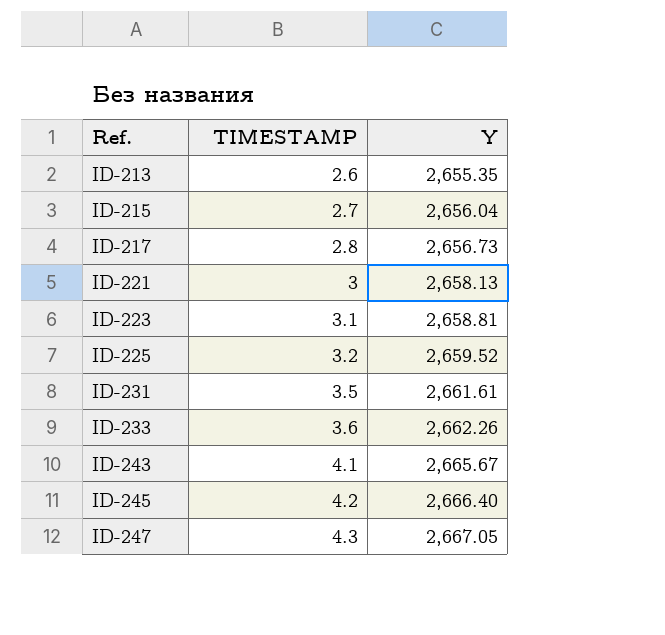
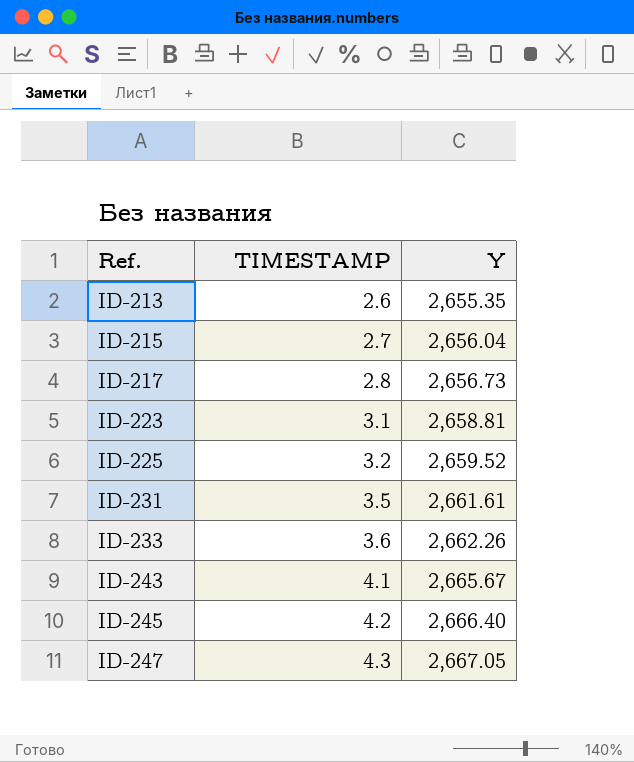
row ID-221: 3 | 2,658.13 -> none

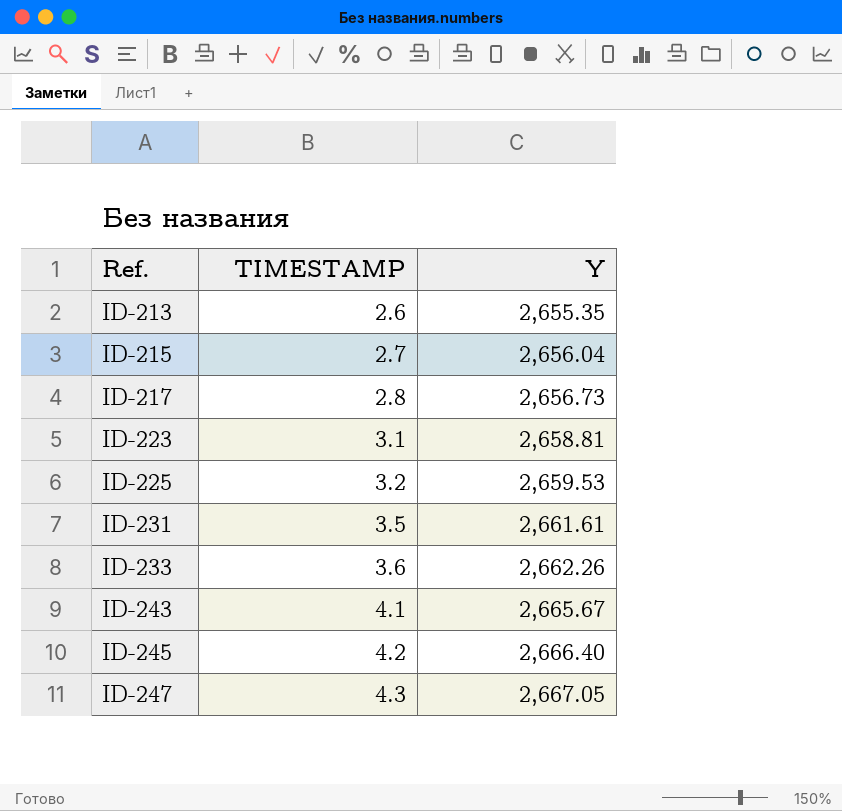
ID-225 | Y: 2,659.52 -> 2,659.53

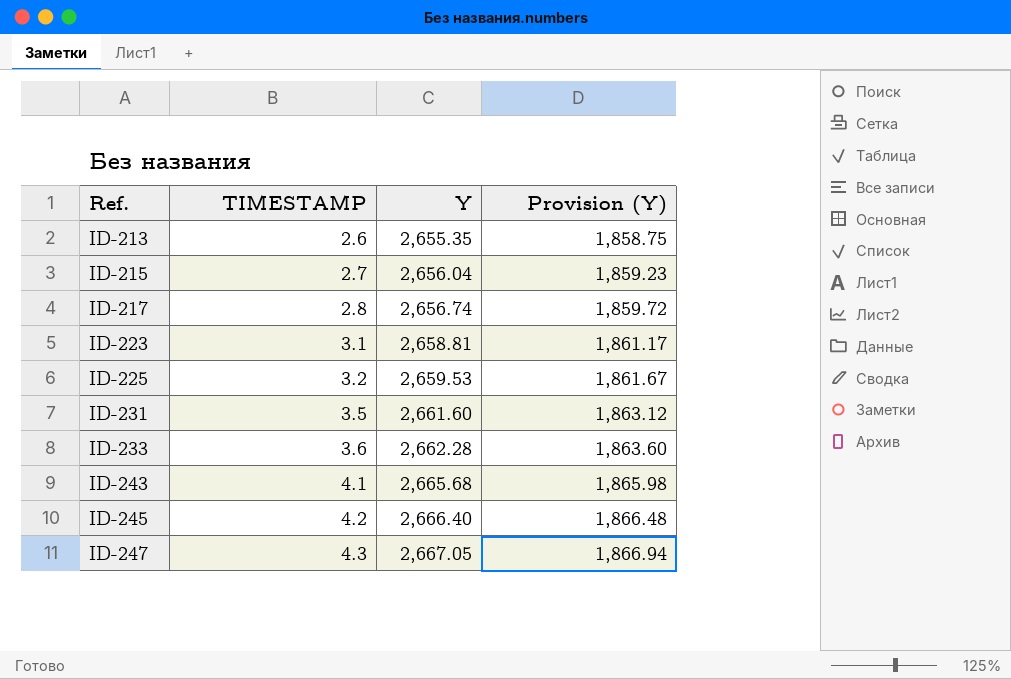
column Provision (Y) | formula: none -> [Y] * 0.7
ID-217 | Y: 2,656.73 -> 2,656.74
ID-231 | Y: 2,661.61 -> 2,661.60
ID-233 | Y: 2,662.26 -> 2,662.28
ID-243 | Y: 2,665.67 -> 2,665.68

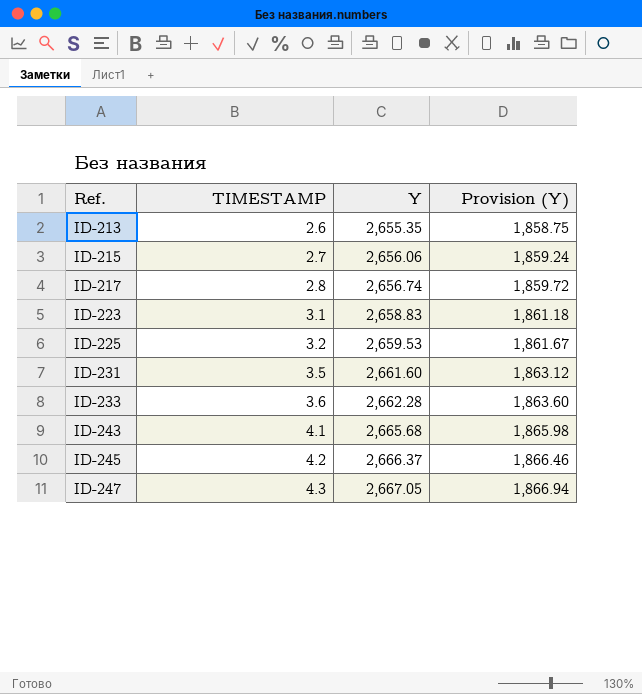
ID-215 | Y: 2,656.04 -> 2,656.06
ID-215 | Provision (Y): 1,859.23 -> 1,859.24
ID-223 | Y: 2,658.81 -> 2,658.83
ID-223 | Provision (Y): 1,861.17 -> 1,861.18
ID-245 | Y: 2,666.40 -> 2,666.37
ID-245 | Provision (Y): 1,866.48 -> 1,866.46

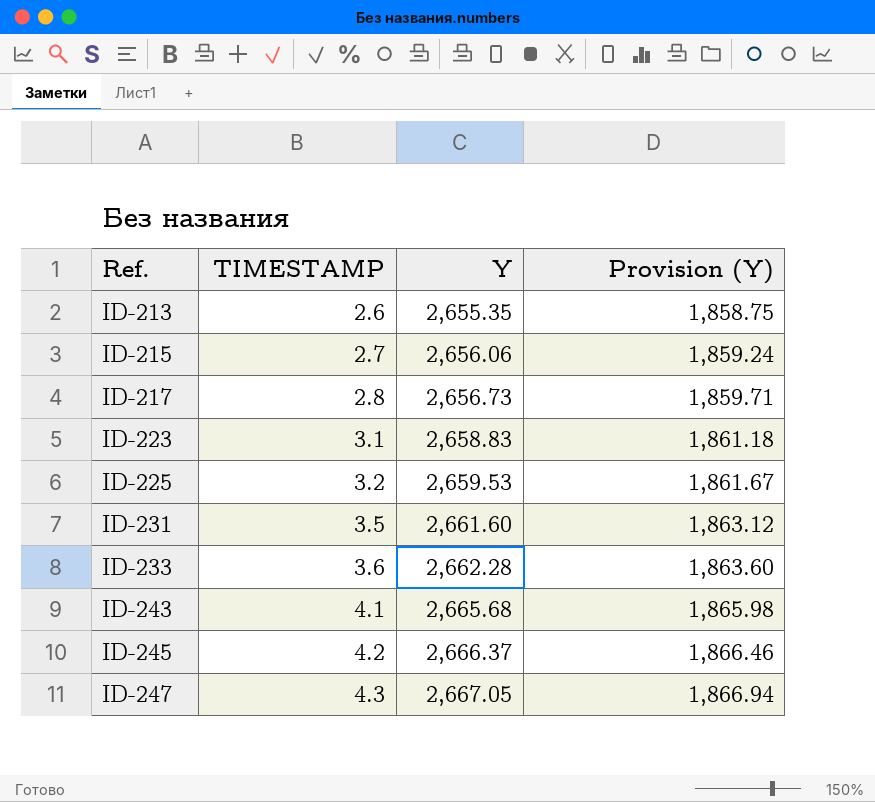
ID-217 | Y: 2,656.74 -> 2,656.73
ID-217 | Provision (Y): 1,859.72 -> 1,859.71

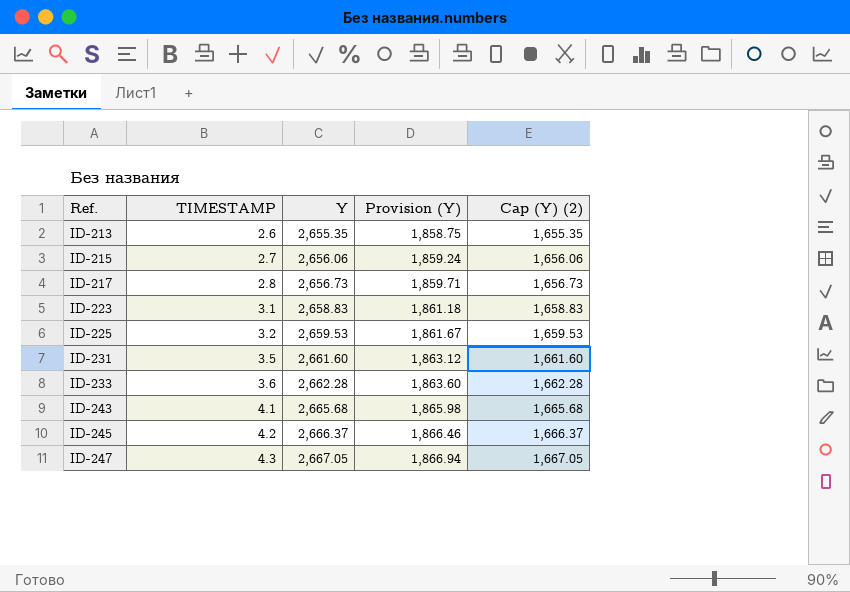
column Cap (Y) (2) | formula: none -> [Y] - 1000

